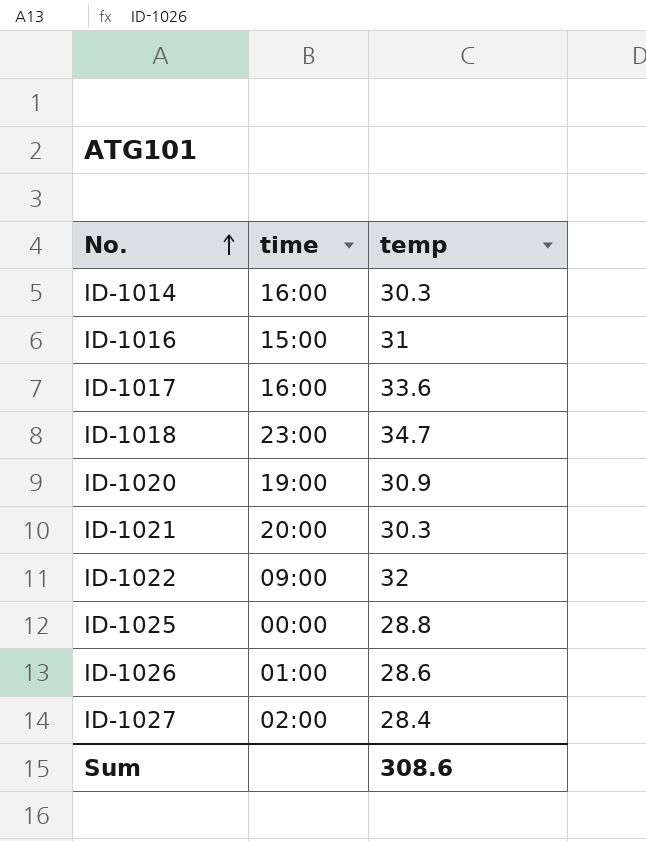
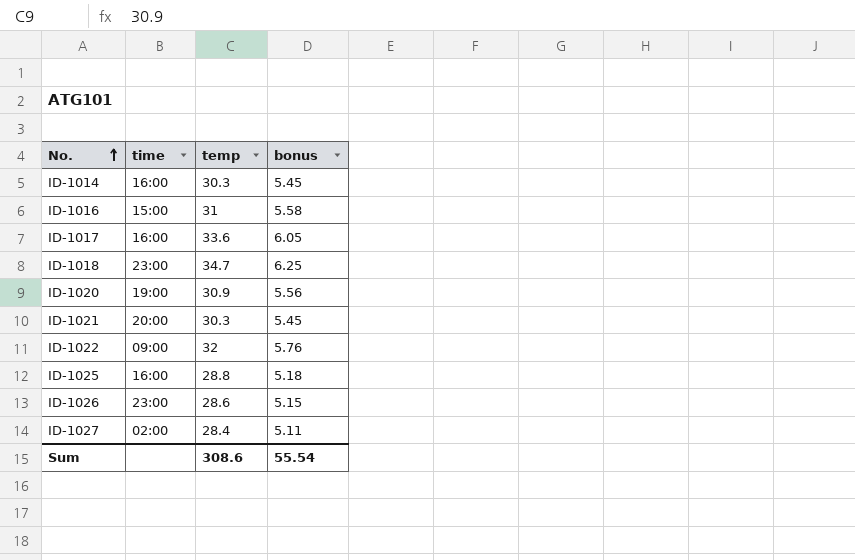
column bonus | formula: none -> [temp] * 0.18
ID-1025 | time: 00:00 -> 16:00
ID-1026 | time: 01:00 -> 23:00

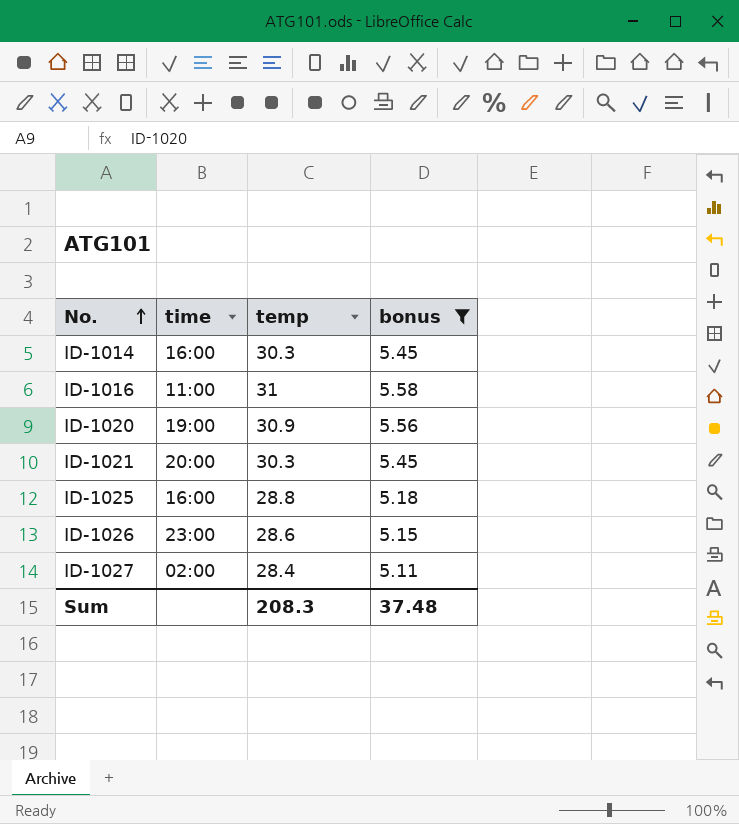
filter: none -> bonus <= 5.58
ID-1016 | time: 15:00 -> 11:00
Sum | temp: 308.6 -> 208.3
Sum | bonus: 55.54 -> 37.48

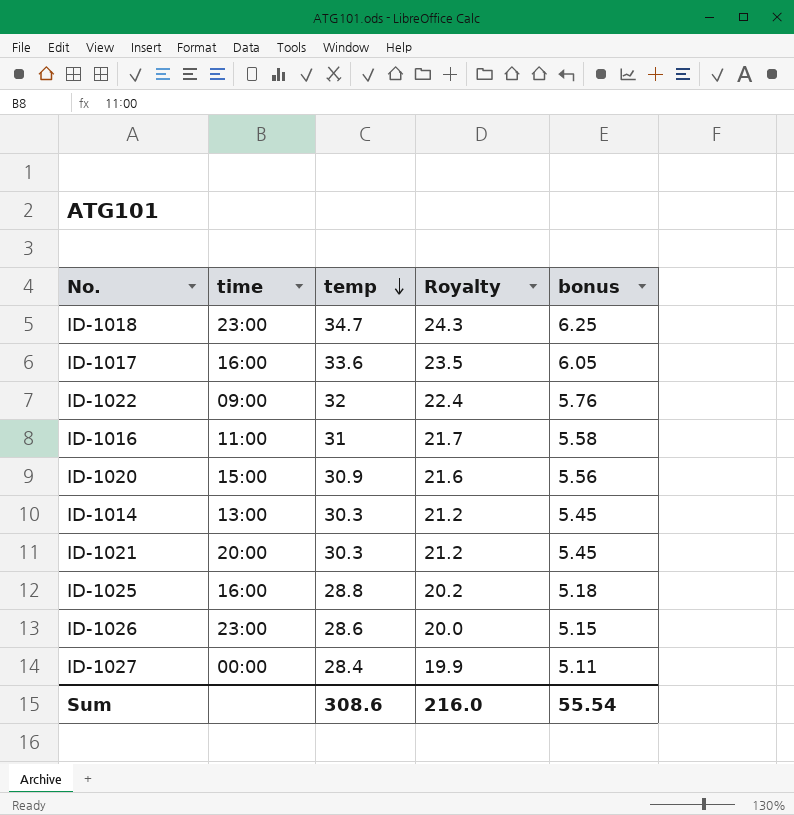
filter: bonus <= 5.58 -> none
row order: No. ascending -> temp descending
column Royalty | formula: none -> [temp] * 0.7
ID-1020 | time: 19:00 -> 15:00
ID-1014 | time: 16:00 -> 13:00
ID-1027 | time: 02:00 -> 00:00
Sum | temp: 208.3 -> 308.6
Sum | bonus: 37.48 -> 55.54

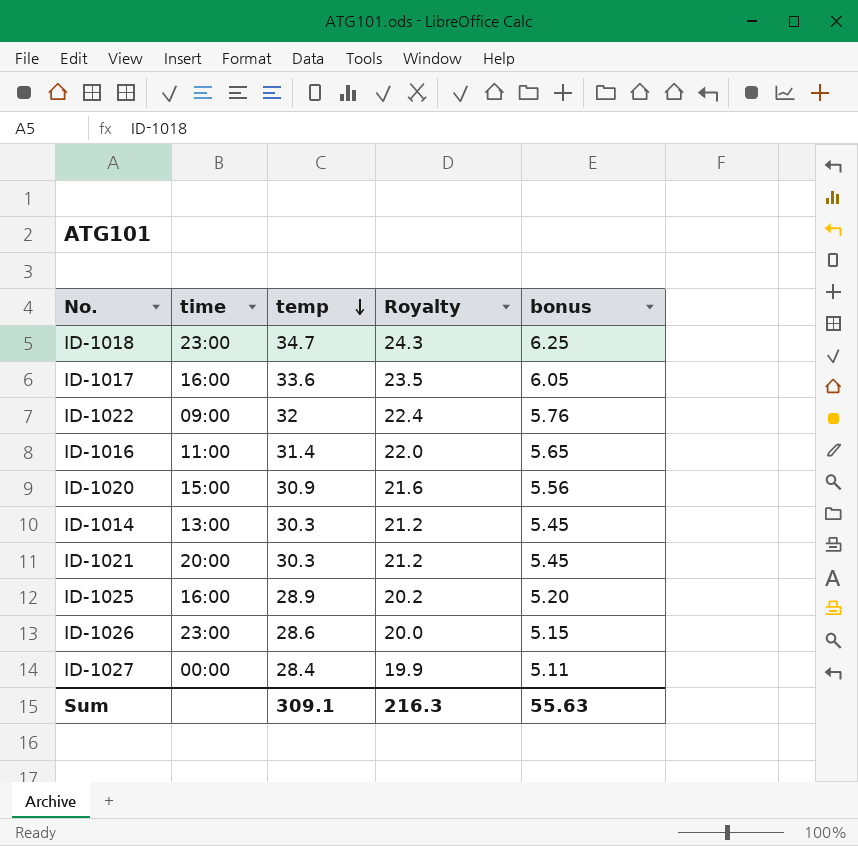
ID-1016 | temp: 31 -> 31.4
ID-1016 | Royalty: 21.7 -> 22.0
ID-1016 | bonus: 5.58 -> 5.65
ID-1025 | temp: 28.8 -> 28.9
ID-1025 | bonus: 5.18 -> 5.20
Sum | temp: 308.6 -> 309.1
Sum | Royalty: 216.0 -> 216.3
Sum | bonus: 55.54 -> 55.63

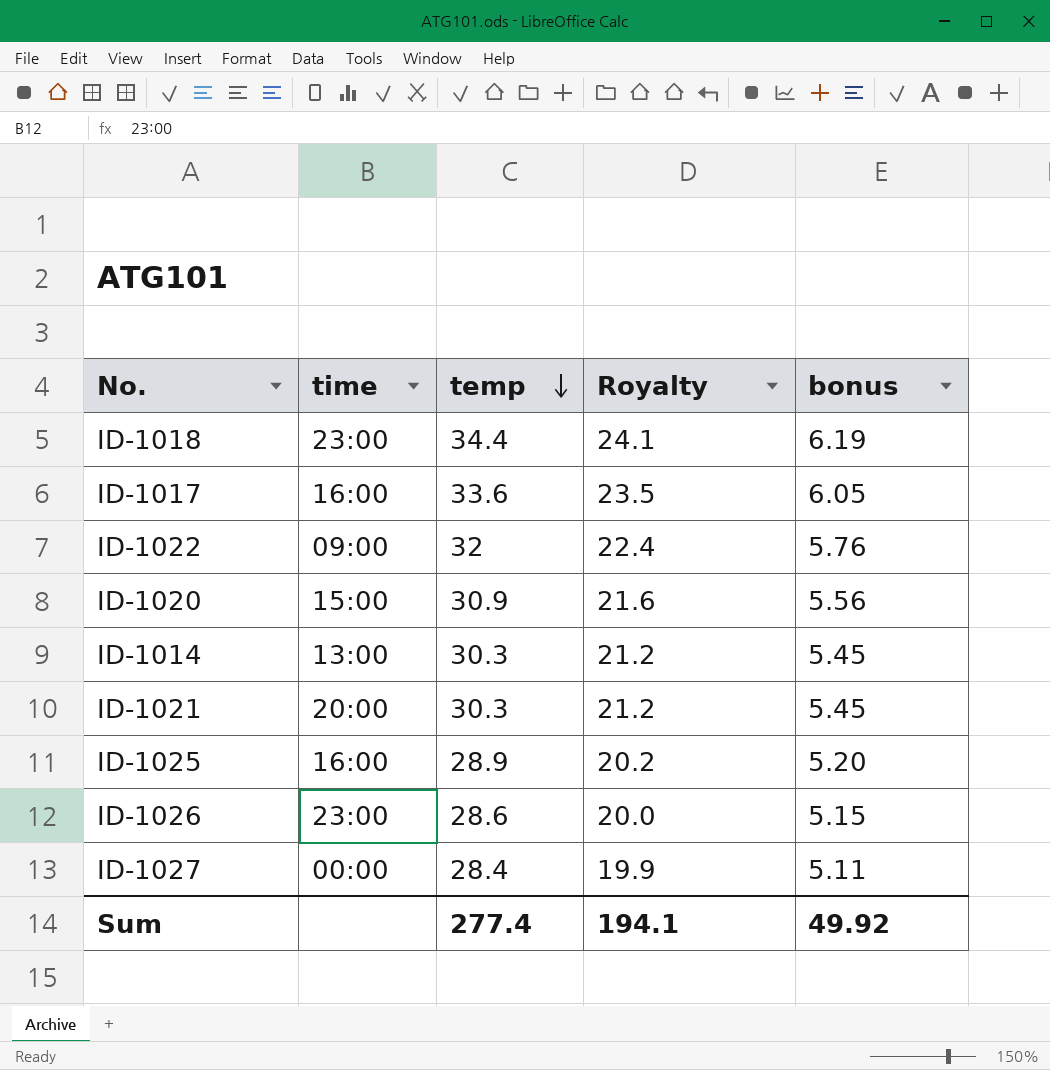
row ID-1016: 11:00 | 31.4 | 22.0 | 5.65 -> none
ID-1018 | temp: 34.7 -> 34.4
ID-1018 | Royalty: 24.3 -> 24.1
ID-1018 | bonus: 6.25 -> 6.19
Sum | temp: 309.1 -> 277.4
Sum | Royalty: 216.3 -> 194.1
Sum | bonus: 55.63 -> 49.92

